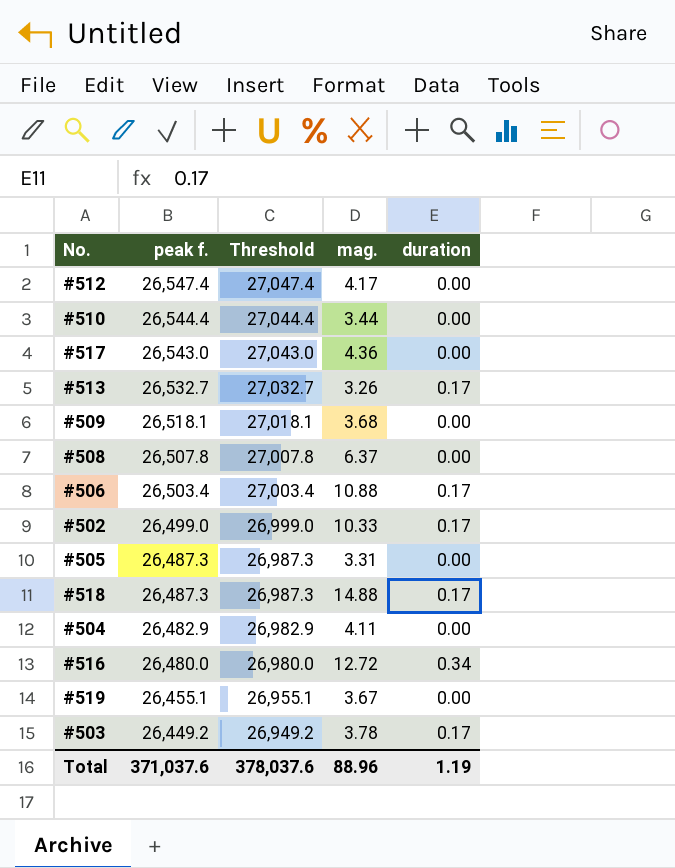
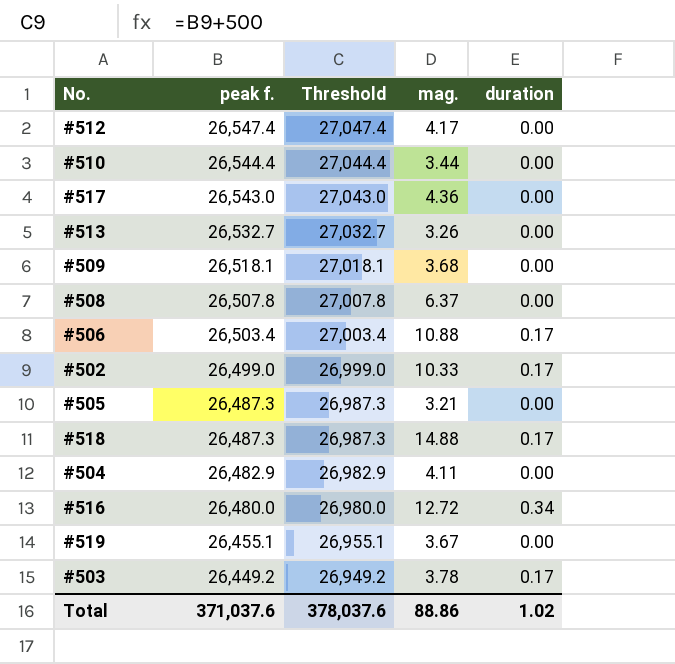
#513 | duration: 0.17 -> 0.00
#505 | mag.: 3.31 -> 3.21
Total | mag.: 88.96 -> 88.86
Total | duration: 1.19 -> 1.02

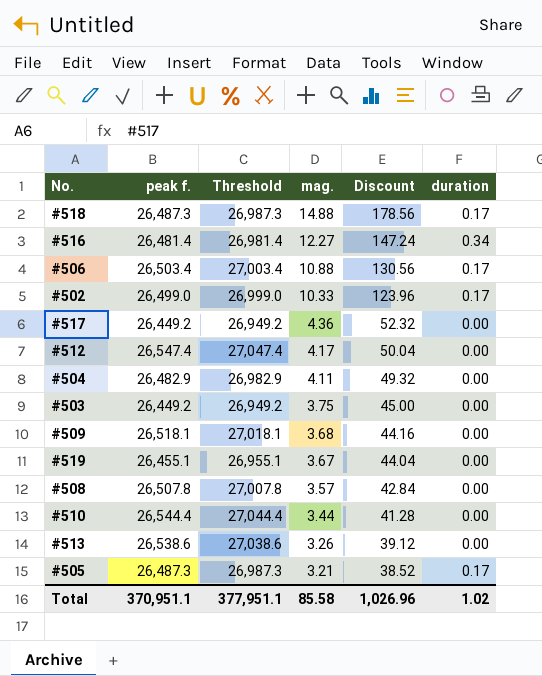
row order: peak f. descending -> mag. descending
column Discount | formula: none -> [mag.] * 12
#516 | peak f.: 26,480.0 -> 26,481.4
#516 | Threshold: 26,980.0 -> 26,981.4
#516 | mag.: 12.72 -> 12.27
#517 | peak f.: 26,543.0 -> 26,449.2
#517 | Threshold: 27,043.0 -> 26,949.2
#503 | mag.: 3.78 -> 3.75
#503 | duration: 0.17 -> 0.00
#508 | mag.: 6.37 -> 3.57
#513 | peak f.: 26,532.7 -> 26,538.6
#513 | Threshold: 27,032.7 -> 27,038.6
#505 | duration: 0.00 -> 0.17
Total | peak f.: 371,037.6 -> 370,951.1
Total | Threshold: 378,037.6 -> 377,951.1
Total | mag.: 88.86 -> 85.58

